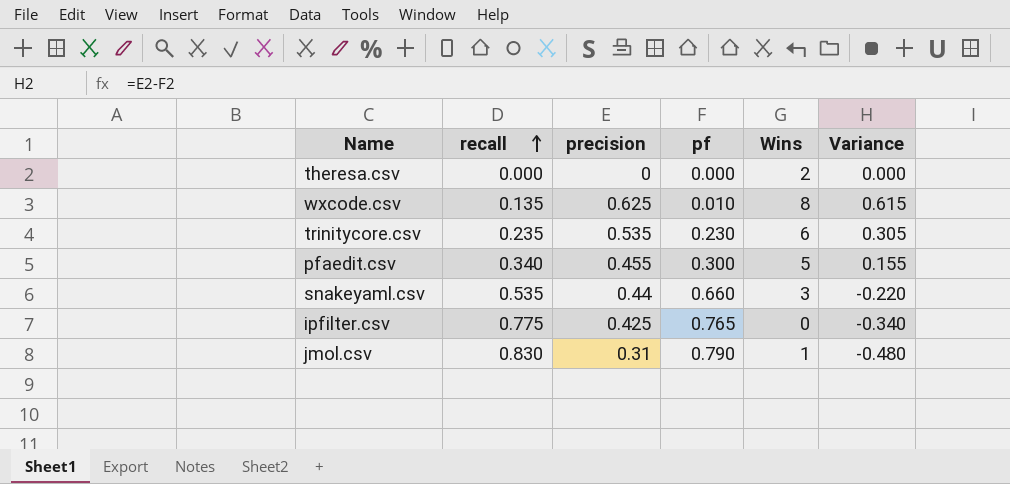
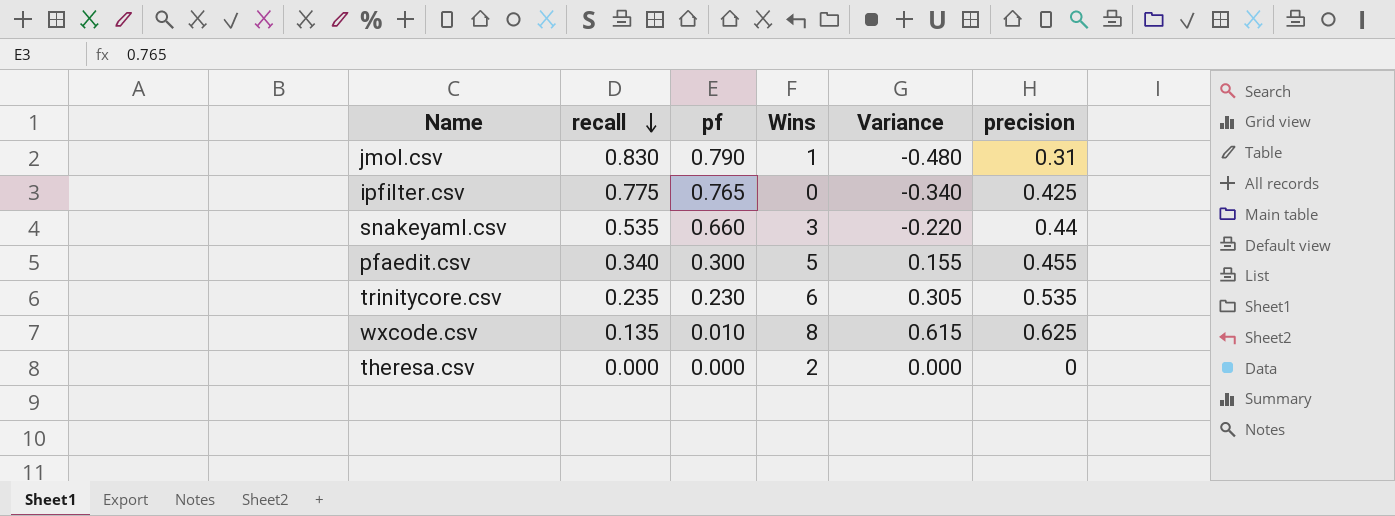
row order: recall ascending -> recall descending
column precision | position: 3 -> 6

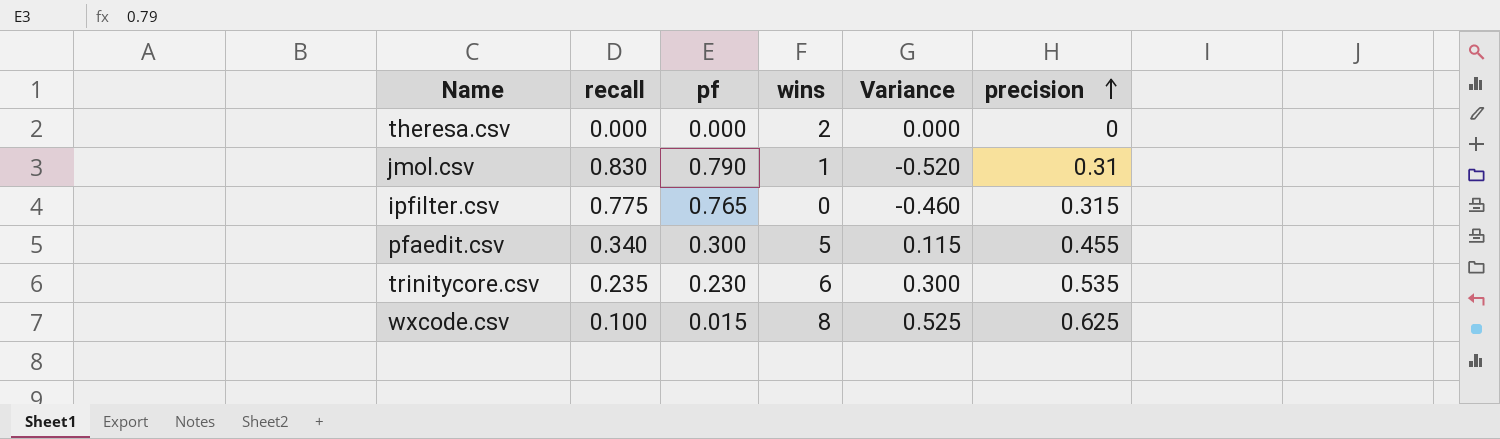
row order: recall descending -> precision ascending
column name: Wins -> wins
column Variance | formula: [precision] - [pf] -> [precision] - [recall]
row snakeyaml.csv: 0.535 | 0.660 | 3 | -0.220 | 0.44 -> none
ipfilter.csv | precision: 0.425 -> 0.315
wxcode.csv | recall: 0.135 -> 0.100
wxcode.csv | pf: 0.010 -> 0.015

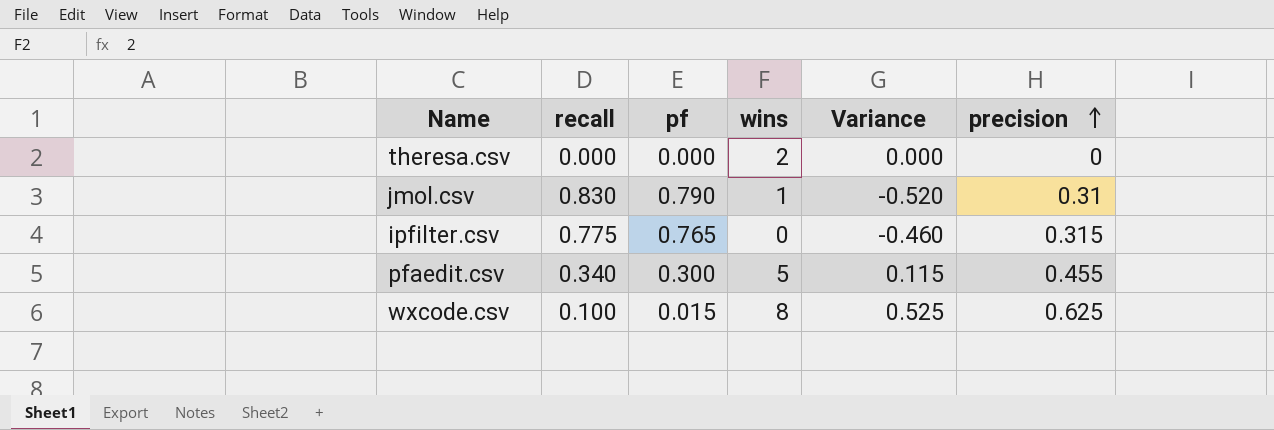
row trinitycore.csv: 0.235 | 0.230 | 6 | 0.300 | 0.535 -> none

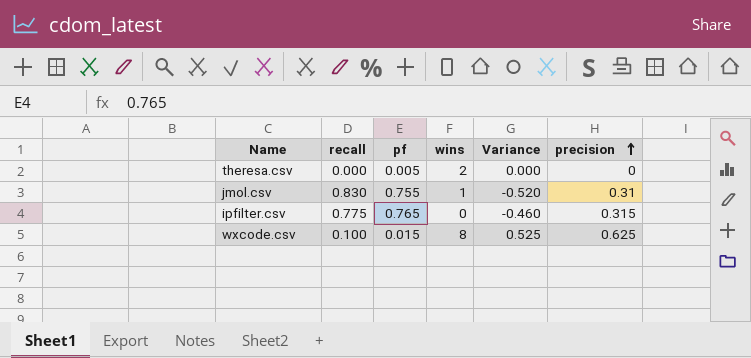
row pfaedit.csv: 0.340 | 0.300 | 5 | 0.115 | 0.455 -> none
theresa.csv | pf: 0.000 -> 0.005
jmol.csv | pf: 0.790 -> 0.755

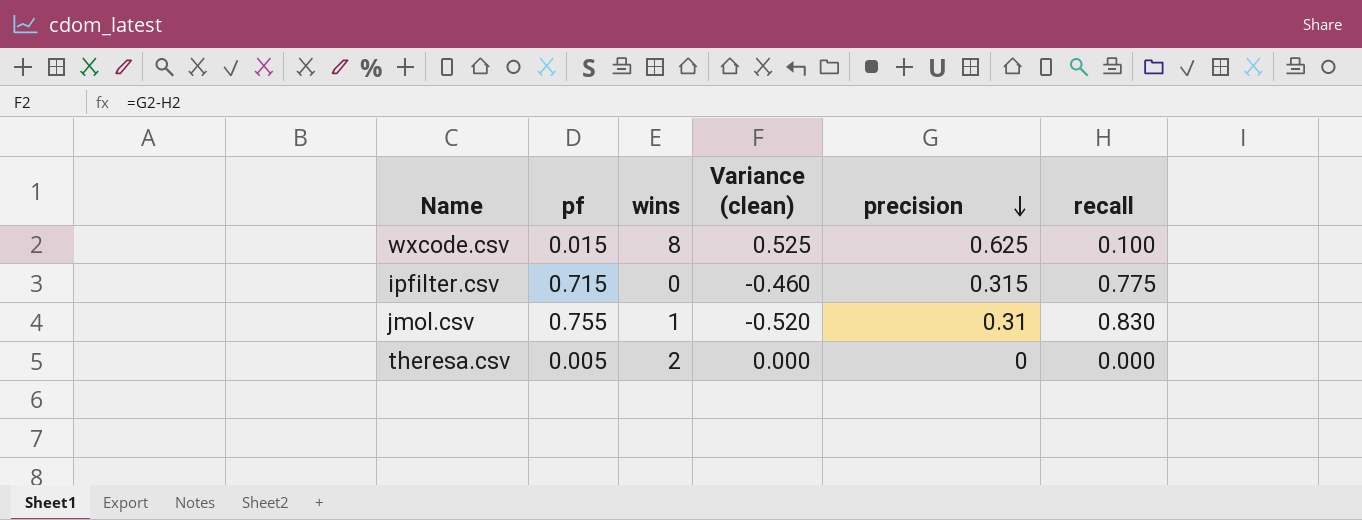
row order: precision ascending -> precision descending
column name: Variance -> Variance (clean)
column recall | position: 2 -> 6
ipfilter.csv | pf: 0.765 -> 0.715

